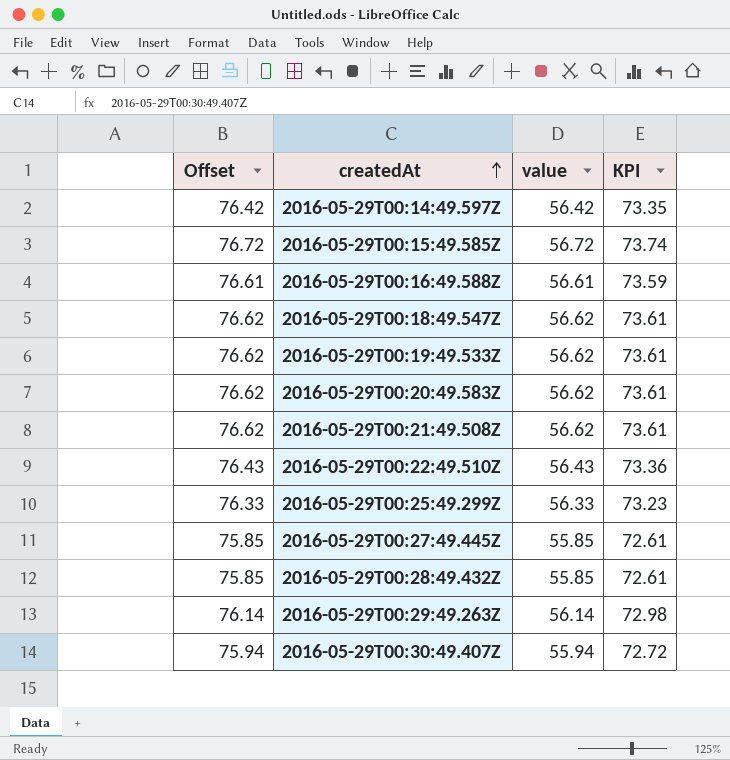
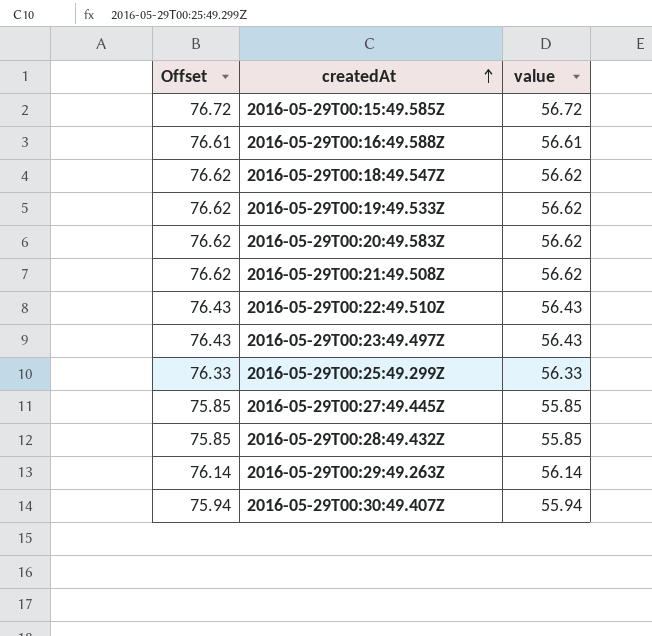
column KPI | formula: [value] * 1.3 -> none
row 2016-05-29T00:14:49.597Z: 76.42 | 56.42 | 73.35 -> none
row 2016-05-29T00:23:49.497Z: none -> 76.43 | 56.43

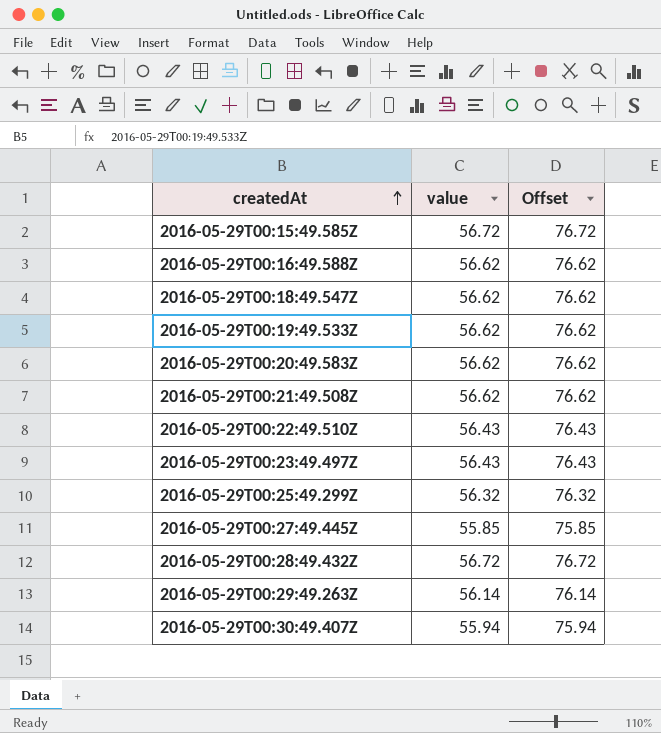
column Offset | position: 1 -> 3
2016-05-29T00:16:49.588Z | value: 56.61 -> 56.62
2016-05-29T00:16:49.588Z | Offset: 76.61 -> 76.62
2016-05-29T00:25:49.299Z | value: 56.33 -> 56.32
2016-05-29T00:25:49.299Z | Offset: 76.33 -> 76.32
2016-05-29T00:28:49.432Z | value: 55.85 -> 56.72
2016-05-29T00:28:49.432Z | Offset: 75.85 -> 76.72

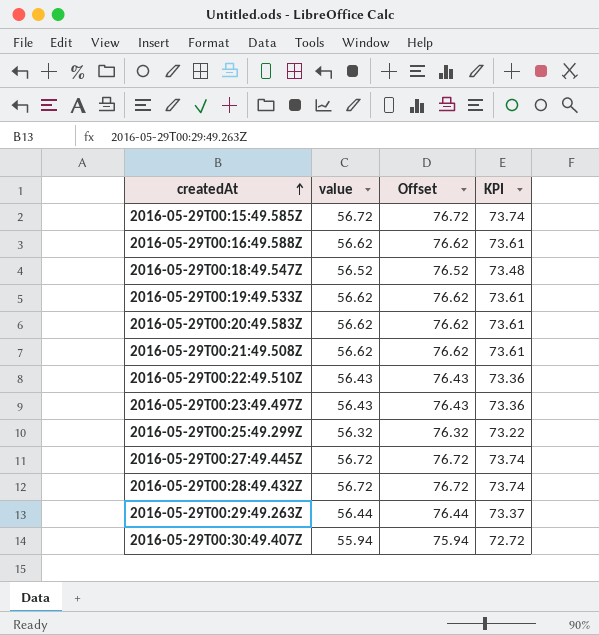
column KPI | formula: none -> [value] * 1.3
2016-05-29T00:18:49.547Z | value: 56.62 -> 56.52
2016-05-29T00:18:49.547Z | Offset: 76.62 -> 76.52
2016-05-29T00:27:49.445Z | value: 55.85 -> 56.72
2016-05-29T00:27:49.445Z | Offset: 75.85 -> 76.72
2016-05-29T00:29:49.263Z | value: 56.14 -> 56.44
2016-05-29T00:29:49.263Z | Offset: 76.14 -> 76.44

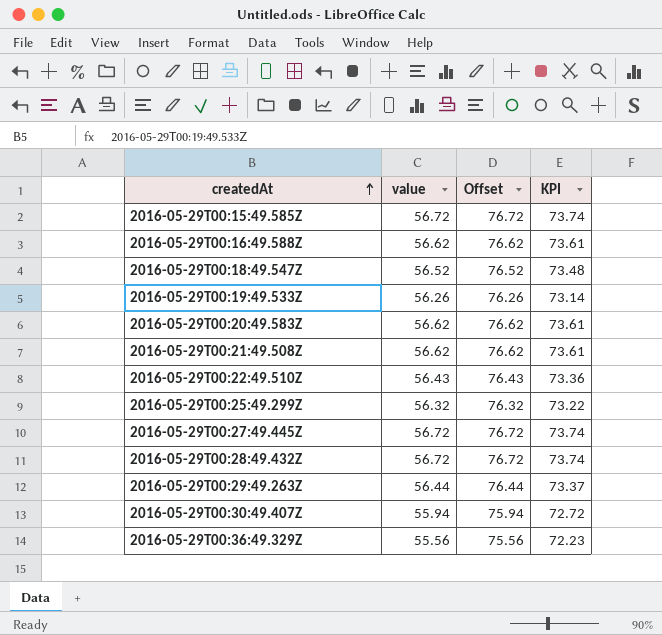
row 2016-05-29T00:23:49.497Z: 56.43 | 76.43 | 73.36 -> none
2016-05-29T00:19:49.533Z | value: 56.62 -> 56.26
2016-05-29T00:19:49.533Z | Offset: 76.62 -> 76.26
2016-05-29T00:19:49.533Z | KPI: 73.61 -> 73.14
row 2016-05-29T00:36:49.329Z: none -> 55.56 | 75.56 | 72.23

